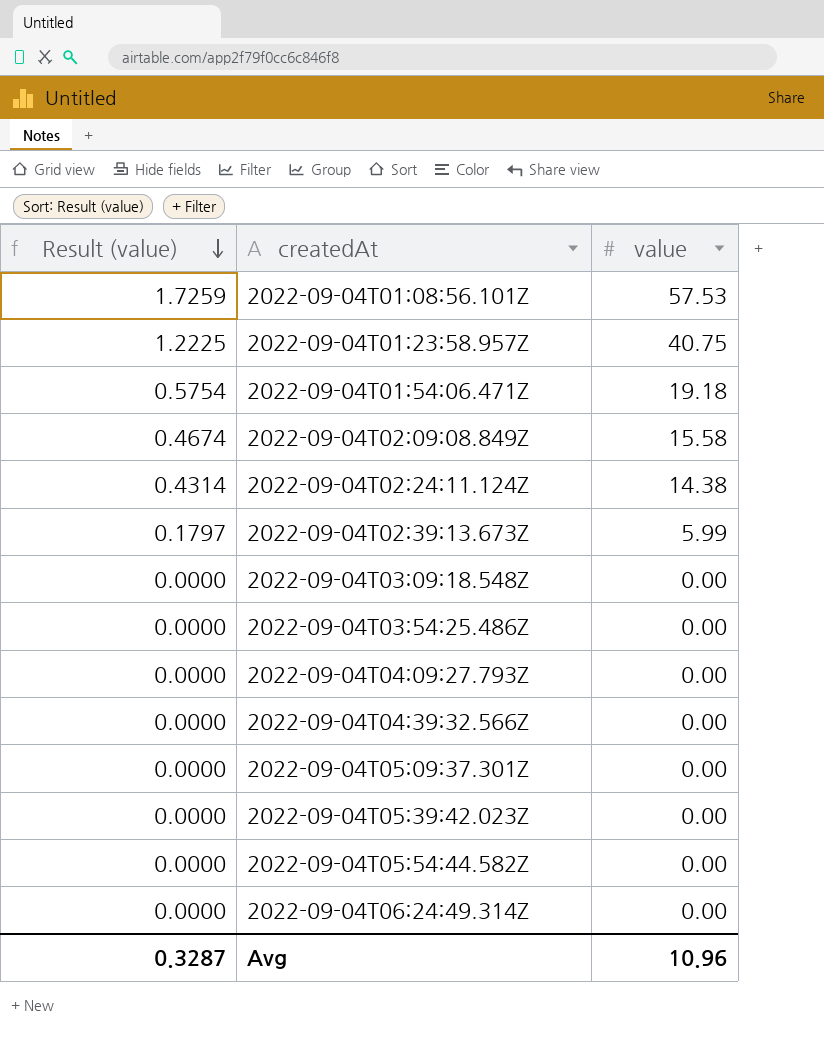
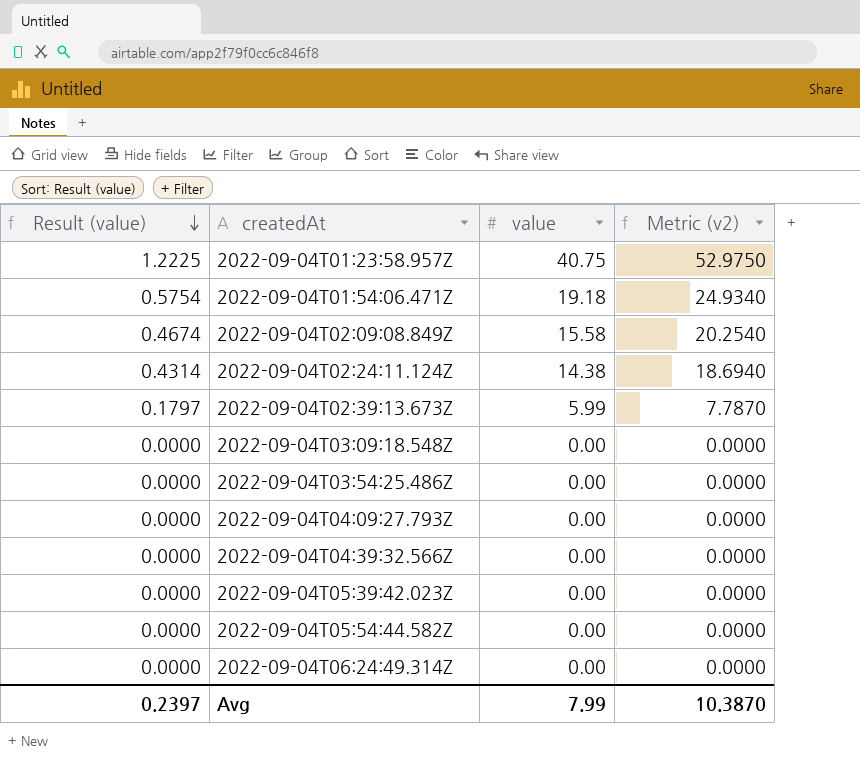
column Metric (v2) | formula: none -> [value] * 1.3
row 2022-09-04T01:08:56.101Z: 1.7259 | 57.53 -> none
row 2022-09-04T05:09:37.301Z: 0.0000 | 0.00 -> none
Avg | Result (value): 0.3287 -> 0.2397
Avg | value: 10.96 -> 7.99

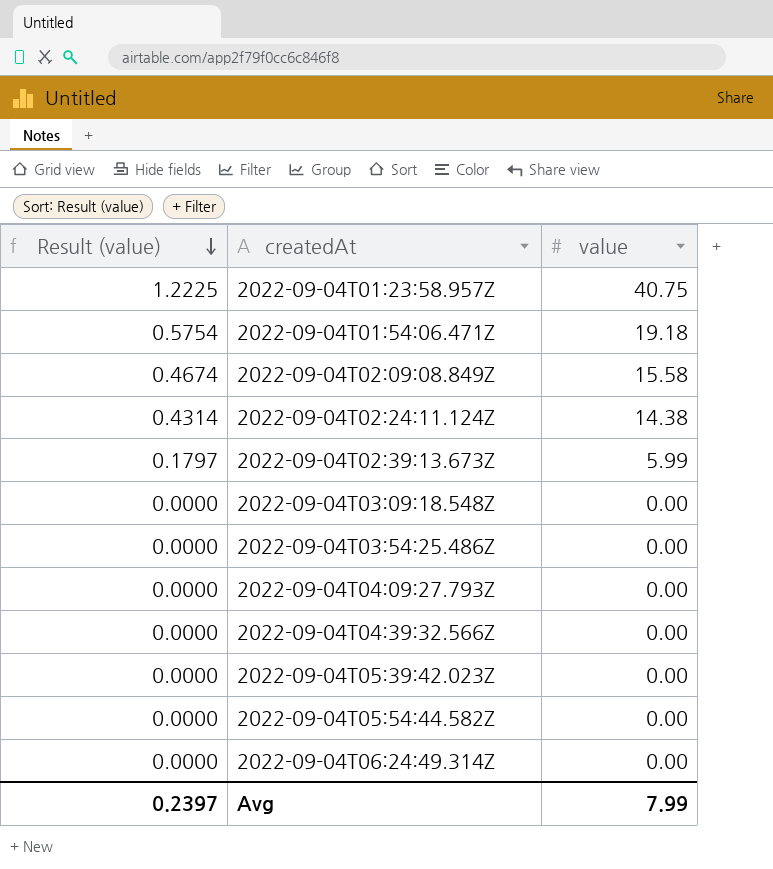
column Metric (v2) | formula: [value] * 1.3 -> none

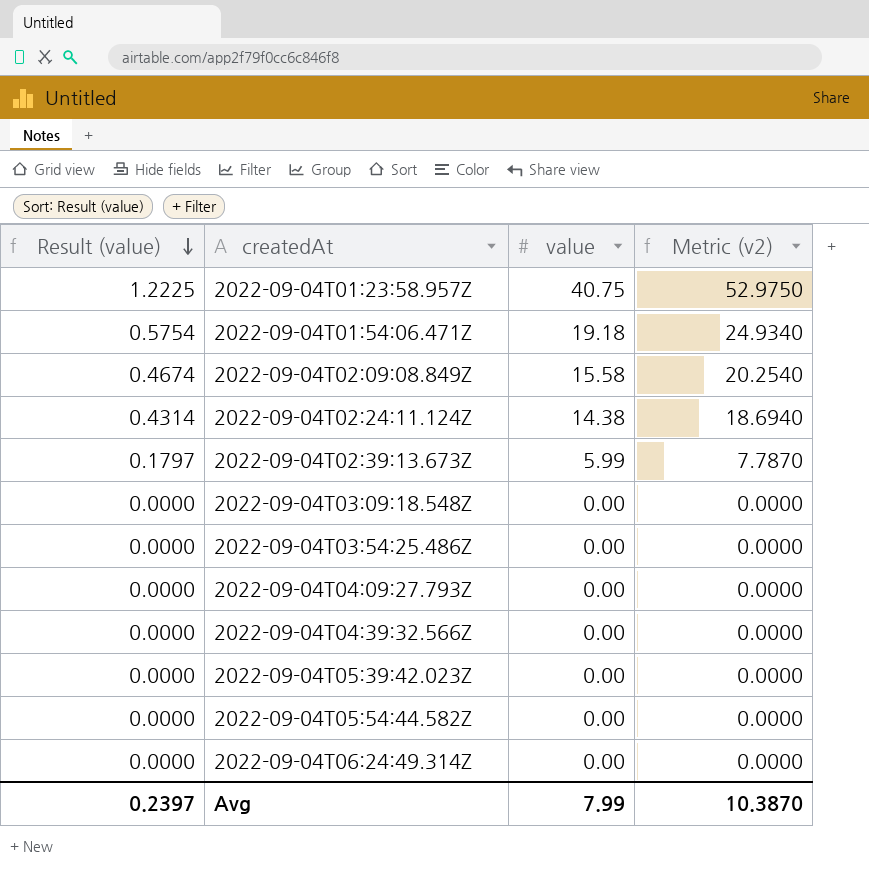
column Metric (v2) | formula: none -> [value] * 1.3

